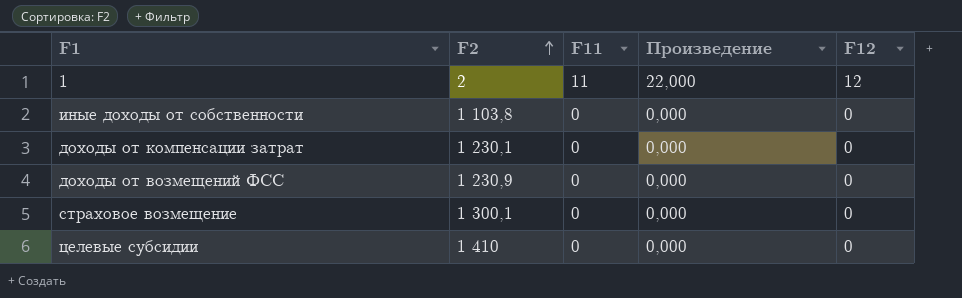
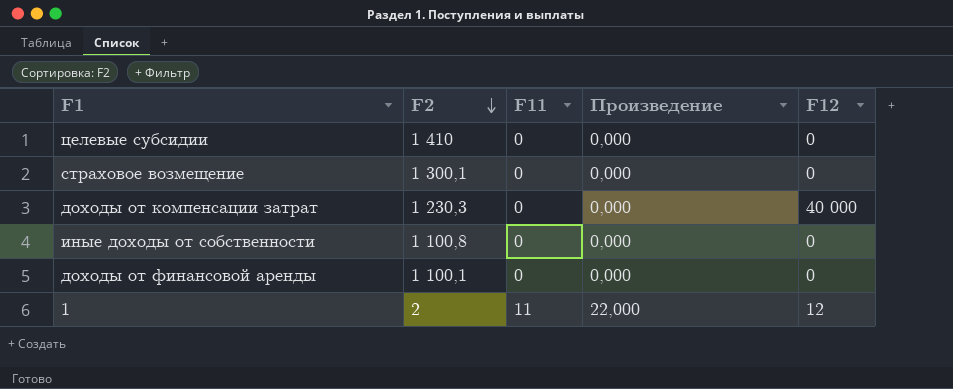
row order: F2 ascending -> F2 descending
row доходы от возмещений ФСС: 1 230,9 | 0 | 0,000 | 0 -> none
доходы от компенсации затрат | F2: 1 230,1 -> 1 230,3
доходы от компенсации затрат | F12: 0 -> 40 000
иные доходы от собственности | F2: 1 103,8 -> 1 100,8
row доходы от финансовой аренды: none -> 1 100,1 | 0 | 0,000 | 0

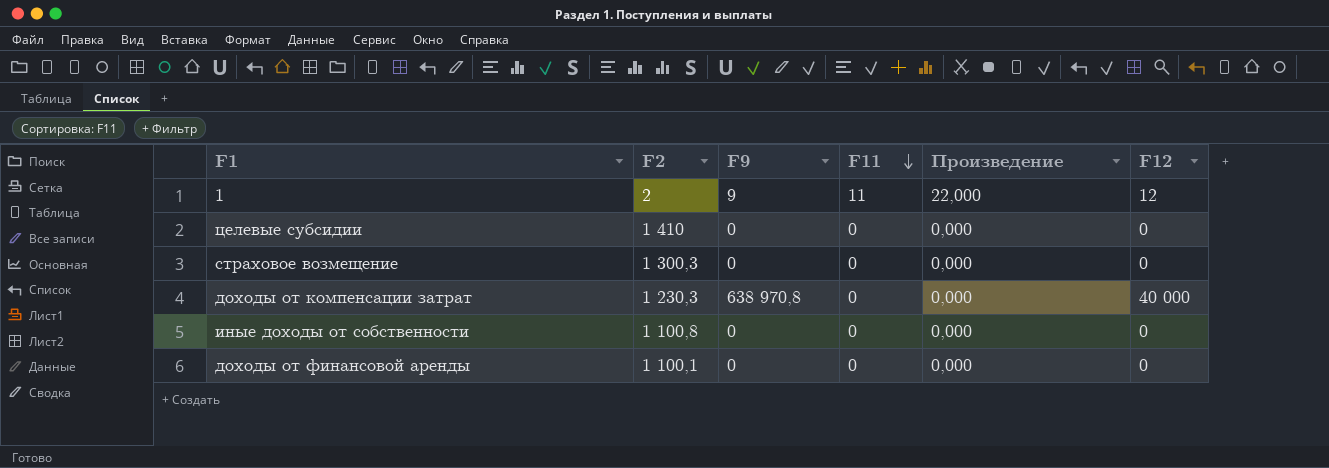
row order: F2 descending -> F11 descending
column F9 | position: none -> 3
страховое возмещение | F2: 1 300,1 -> 1 300,3

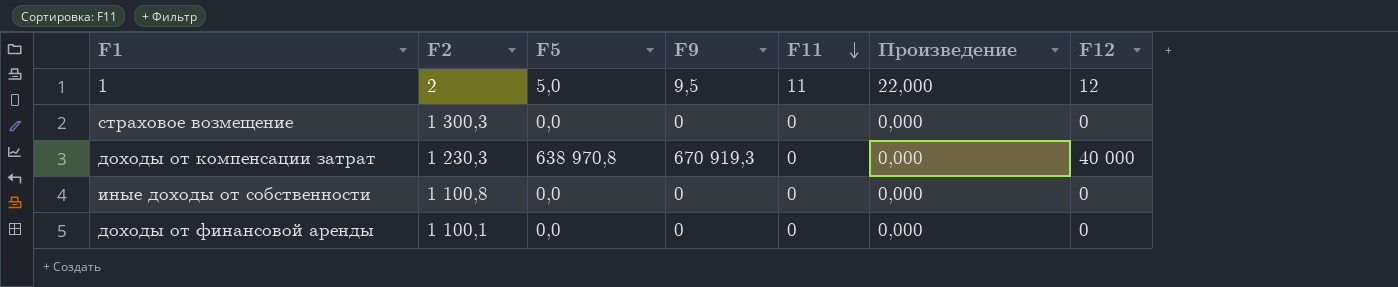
column F5 | position: none -> 3
row целевые субсидии: 1 410 | 0 | 0 | 0,000 | 0 -> none
1 | F9: 9 -> 9,5
доходы от компенсации затрат | F9: 638 970,8 -> 670 919,3

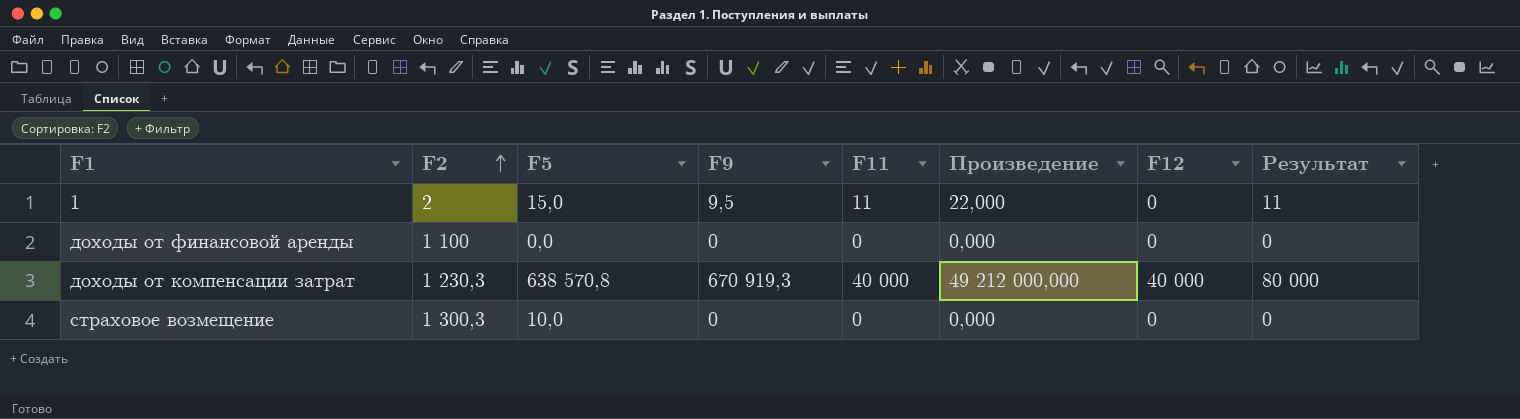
row order: F11 descending -> F2 ascending
column Результат | formula: none -> [F11] + [F12]
row иные доходы от собственности: 1 100,8 | 0,0 | 0 | 0 | 0,000 | 0 -> none
1 | F5: 5,0 -> 15,0
1 | F12: 12 -> 0
доходы от финансовой аренды | F2: 1 100,1 -> 1 100
доходы от компенсации затрат | F5: 638 970,8 -> 638 570,8
доходы от компенсации затрат | F11: 0 -> 40 000
доходы от компенсации затрат | Произведение: 0,000 -> 49 212 000,000
страховое возмещение | F5: 0,0 -> 10,0

